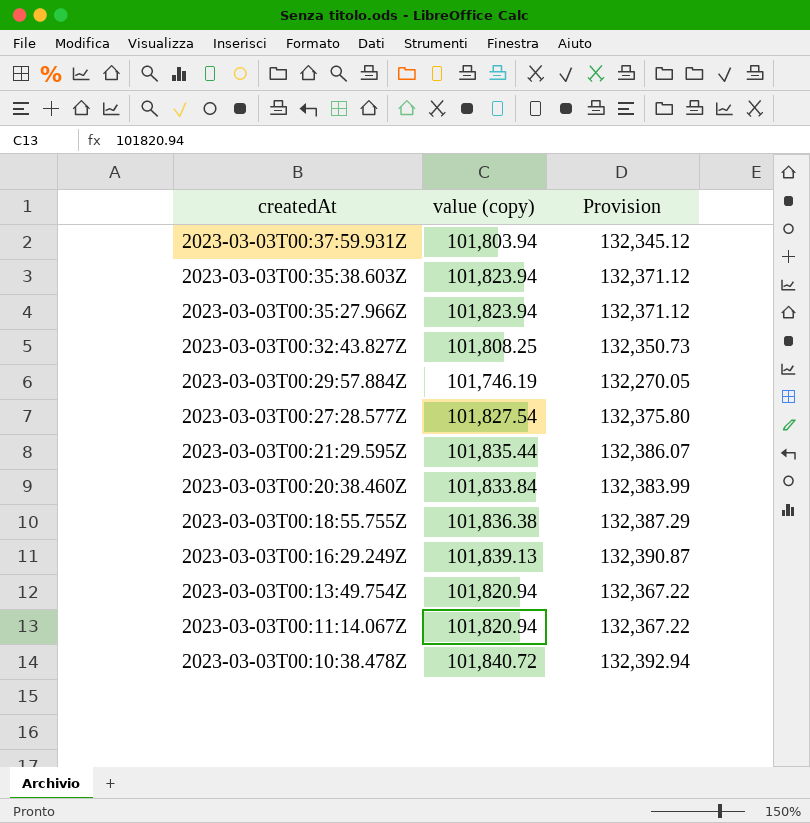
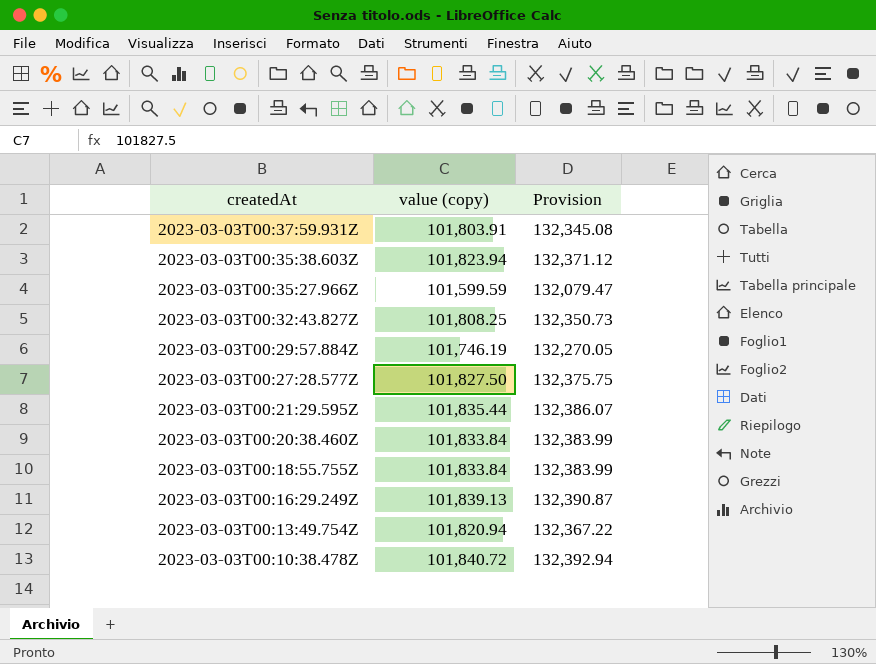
row 2023-03-03T00:11:14.067Z: 101,820.94 | 132,367.22 -> none
2023-03-03T00:37:59.931Z | value (copy): 101,803.94 -> 101,803.91
2023-03-03T00:37:59.931Z | Provision: 132,345.12 -> 132,345.08
2023-03-03T00:35:27.966Z | value (copy): 101,823.94 -> 101,599.59
2023-03-03T00:35:27.966Z | Provision: 132,371.12 -> 132,079.47
2023-03-03T00:27:28.577Z | value (copy): 101,827.54 -> 101,827.50
2023-03-03T00:27:28.577Z | Provision: 132,375.80 -> 132,375.75
2023-03-03T00:18:55.755Z | value (copy): 101,836.38 -> 101,833.84
2023-03-03T00:18:55.755Z | Provision: 132,387.29 -> 132,383.99

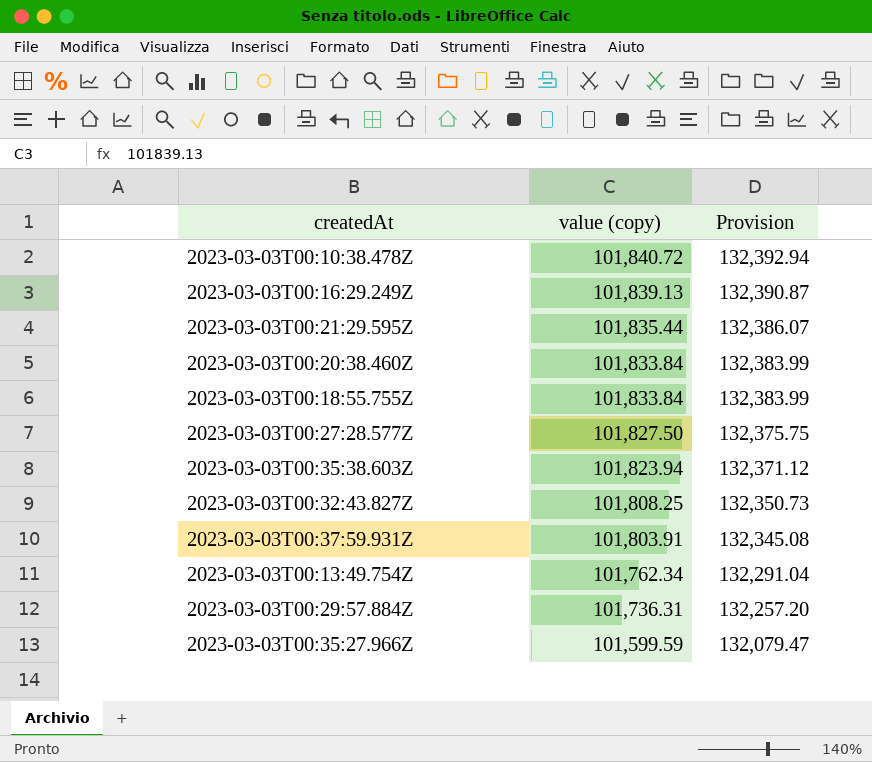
row order: createdAt descending -> value (copy) descending
2023-03-03T00:13:49.754Z | value (copy): 101,820.94 -> 101,762.34
2023-03-03T00:13:49.754Z | Provision: 132,367.22 -> 132,291.04
2023-03-03T00:29:57.884Z | value (copy): 101,746.19 -> 101,736.31
2023-03-03T00:29:57.884Z | Provision: 132,270.05 -> 132,257.20

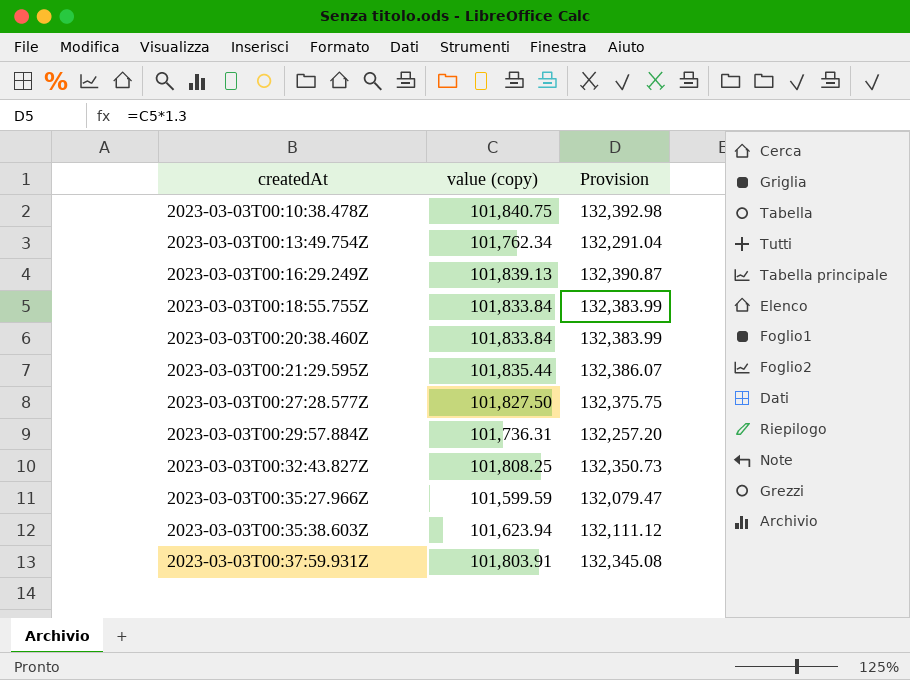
row order: value (copy) descending -> createdAt ascending
2023-03-03T00:10:38.478Z | value (copy): 101,840.72 -> 101,840.75
2023-03-03T00:10:38.478Z | Provision: 132,392.94 -> 132,392.98
2023-03-03T00:35:38.603Z | value (copy): 101,823.94 -> 101,623.94
2023-03-03T00:35:38.603Z | Provision: 132,371.12 -> 132,111.12

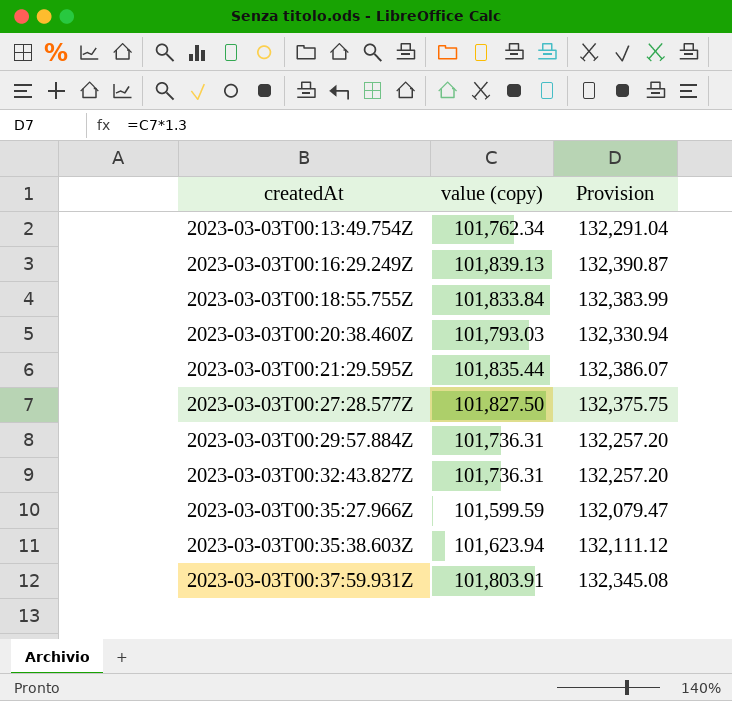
row 2023-03-03T00:10:38.478Z: 101,840.75 | 132,392.98 -> none
2023-03-03T00:20:38.460Z | value (copy): 101,833.84 -> 101,793.03
2023-03-03T00:20:38.460Z | Provision: 132,383.99 -> 132,330.94
2023-03-03T00:32:43.827Z | value (copy): 101,808.25 -> 101,736.31
2023-03-03T00:32:43.827Z | Provision: 132,350.73 -> 132,257.20

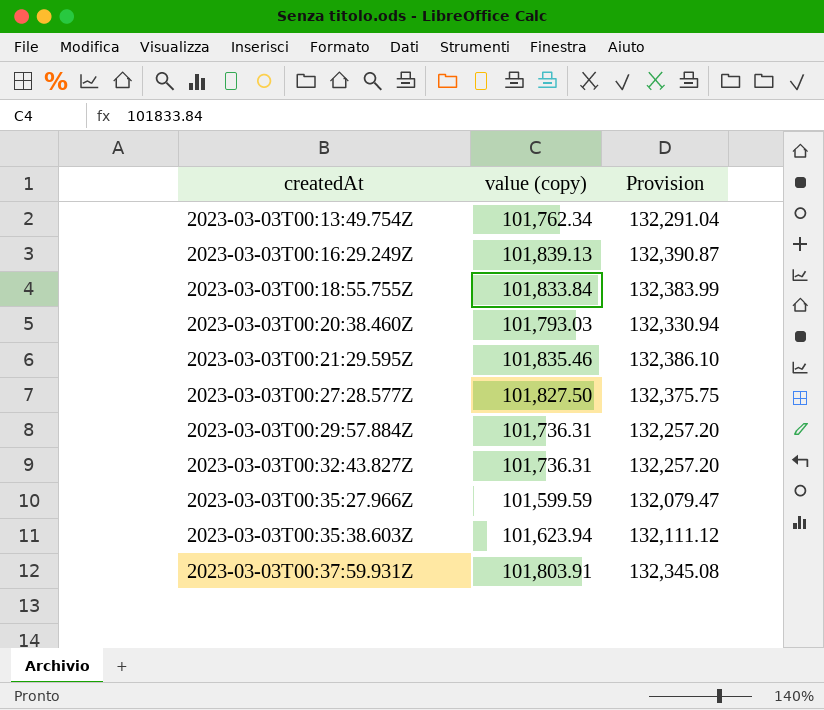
2023-03-03T00:21:29.595Z | value (copy): 101,835.44 -> 101,835.46
2023-03-03T00:21:29.595Z | Provision: 132,386.07 -> 132,386.10

